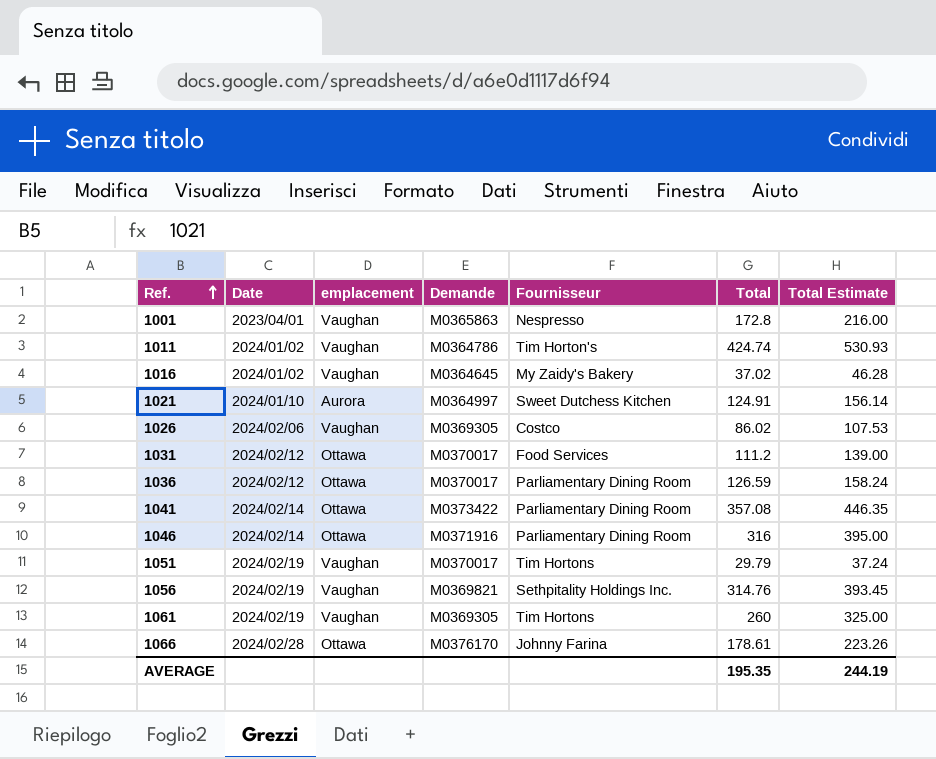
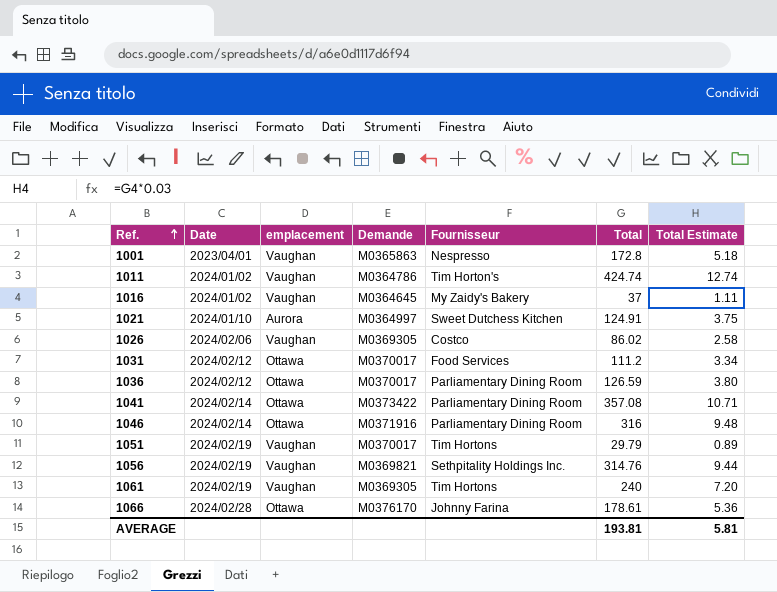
column Total Estimate | formula: [Total] * 1.25 -> [Total] * 0.03
1016 | Total: 37.02 -> 37
1061 | Total: 260 -> 240
AVERAGE | Total: 195.35 -> 193.81
AVERAGE | Total Estimate: 244.19 -> 5.81

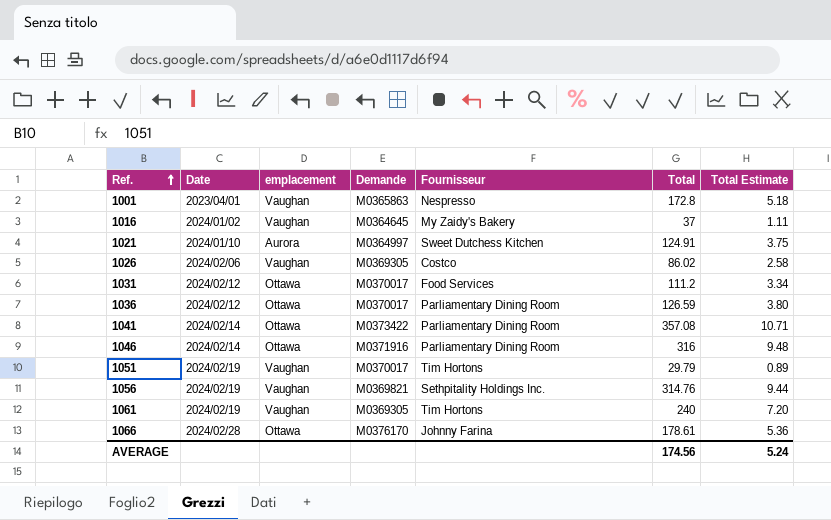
row 1011: 2024/01/02 | Vaughan | M0364786 | Tim Horton's | 424.74 | 12.74 -> none
AVERAGE | Total: 193.81 -> 174.56
AVERAGE | Total Estimate: 5.81 -> 5.24

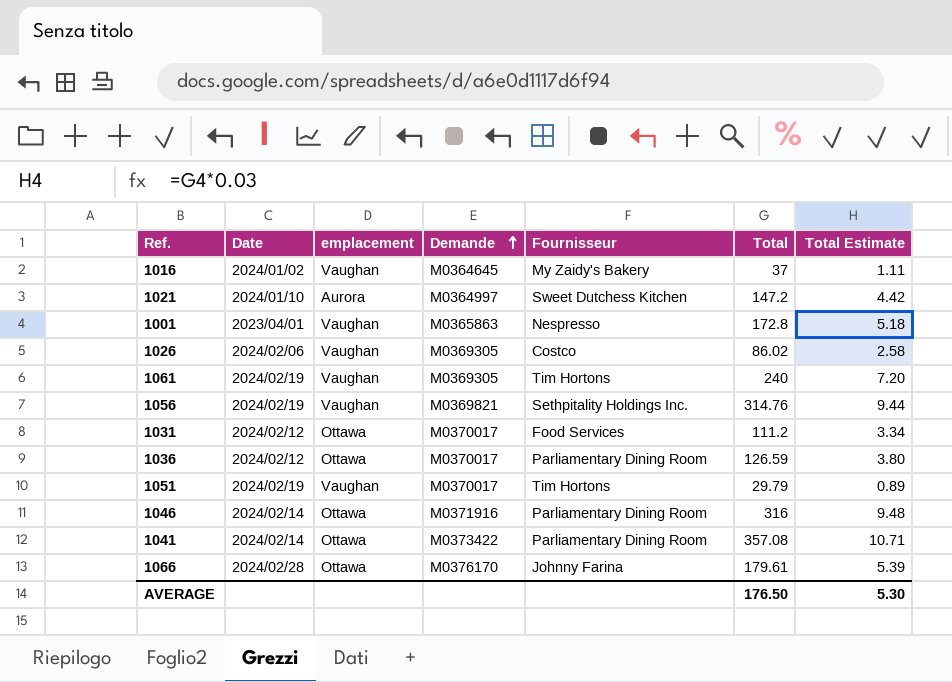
row order: Ref. ascending -> Demande ascending
1021 | Total: 124.91 -> 147.2
1021 | Total Estimate: 3.75 -> 4.42
1066 | Total: 178.61 -> 179.61
1066 | Total Estimate: 5.36 -> 5.39
AVERAGE | Total: 174.56 -> 176.50
AVERAGE | Total Estimate: 5.24 -> 5.30

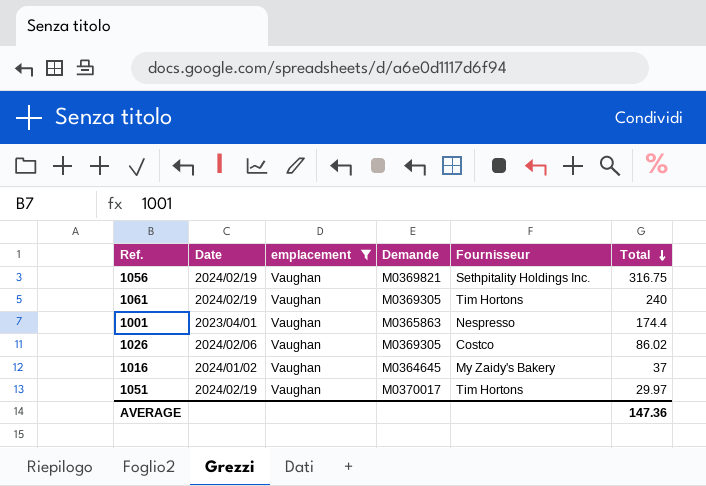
filter: none -> emplacement = Vaughan
row order: Demande ascending -> Total descending
column Total Estimate | formula: [Total] * 0.03 -> none
1056 | Total: 314.76 -> 316.75
1001 | Total: 172.8 -> 174.4
1051 | Total: 29.79 -> 29.97
AVERAGE | Total: 176.50 -> 147.36

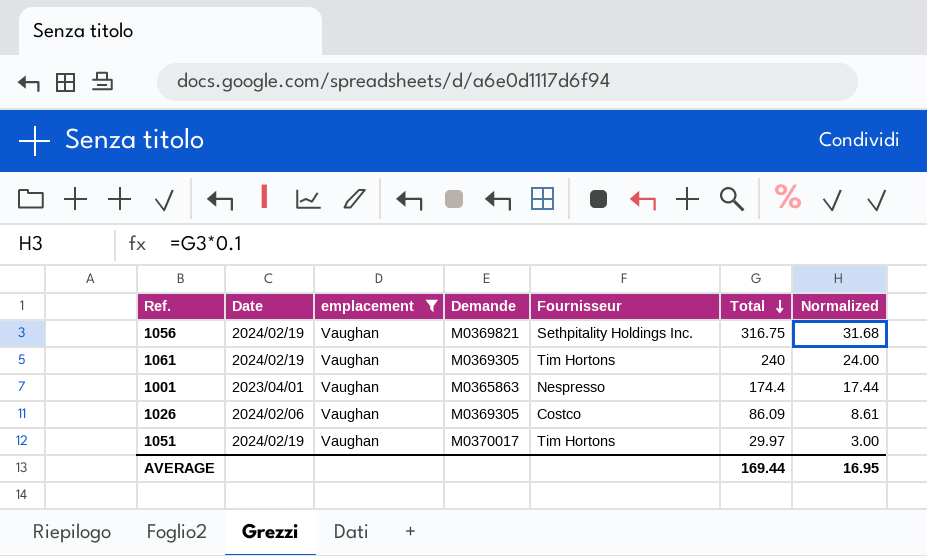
column Normalized | formula: none -> [Total] * 0.1
row 1016: 2024/01/02 | Vaughan | M0364645 | My Zaidy's Bakery | 37 -> none
1026 | Total: 86.02 -> 86.09
AVERAGE | Total: 147.36 -> 169.44

